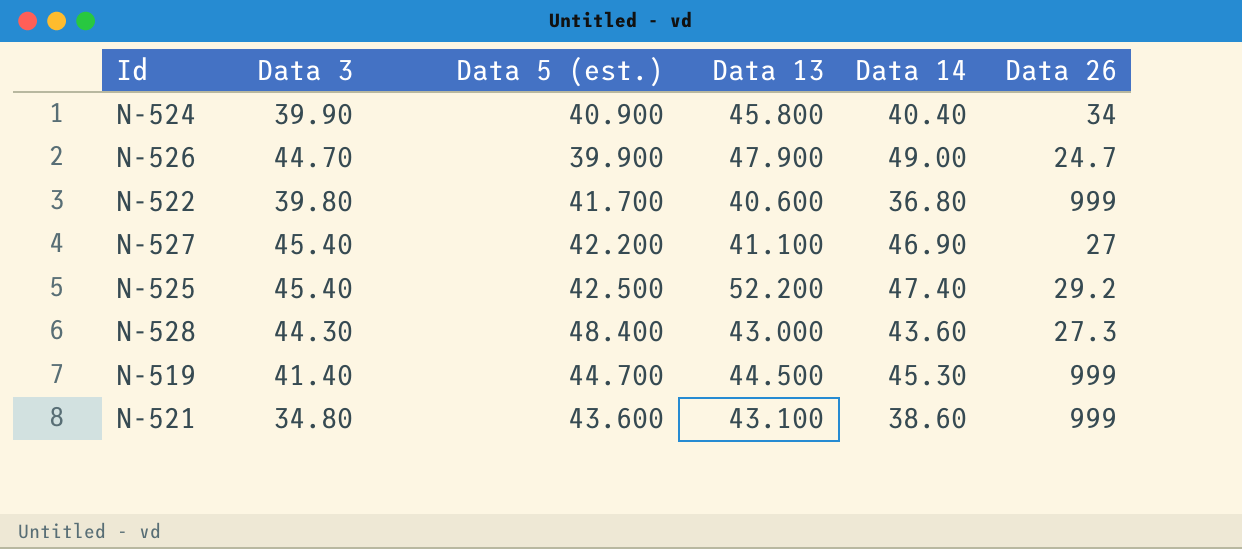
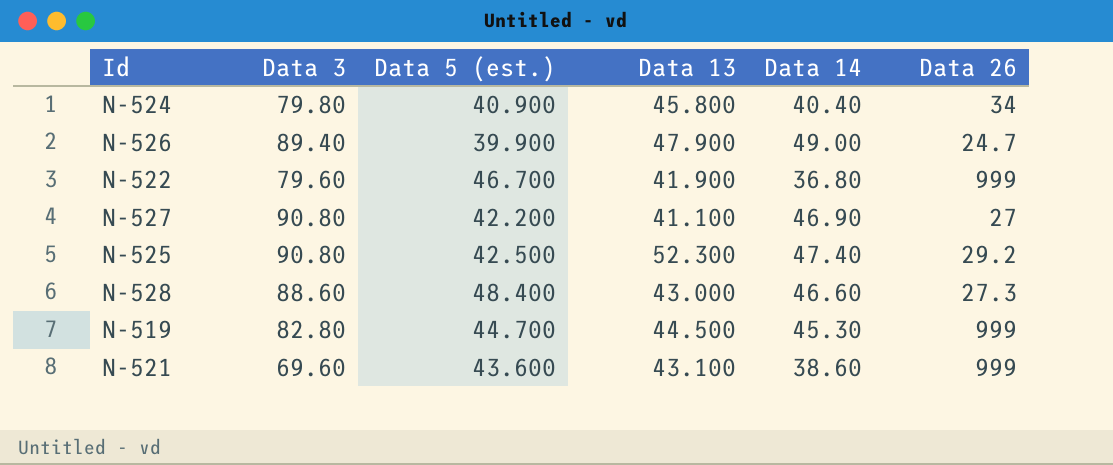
N-524 | Data 3: 39.90 -> 79.80
N-526 | Data 3: 44.70 -> 89.40
N-522 | Data 3: 39.80 -> 79.60
N-522 | Data 5 (est.): 41.700 -> 46.700
N-522 | Data 13: 40.600 -> 41.900
N-527 | Data 3: 45.40 -> 90.80
N-525 | Data 3: 45.40 -> 90.80
N-525 | Data 13: 52.200 -> 52.300
N-528 | Data 3: 44.30 -> 88.60
N-528 | Data 14: 43.60 -> 46.60
N-519 | Data 3: 41.40 -> 82.80
N-521 | Data 3: 34.80 -> 69.60

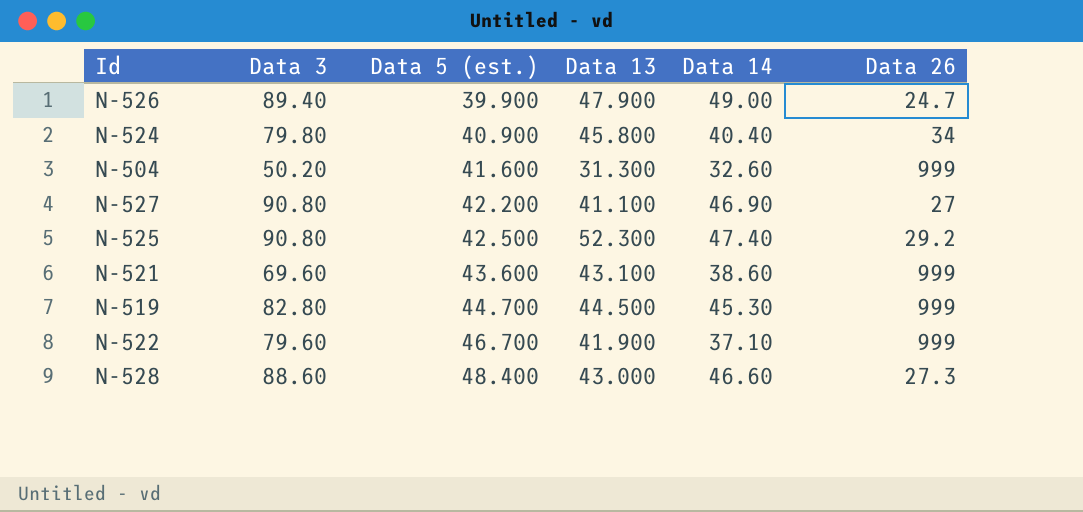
row order: none -> Data 5 (est.) ascending
row N-504: none -> 50.20 | 41.600 | 31.300 | 32.60 | 999
N-522 | Data 14: 36.80 -> 37.10

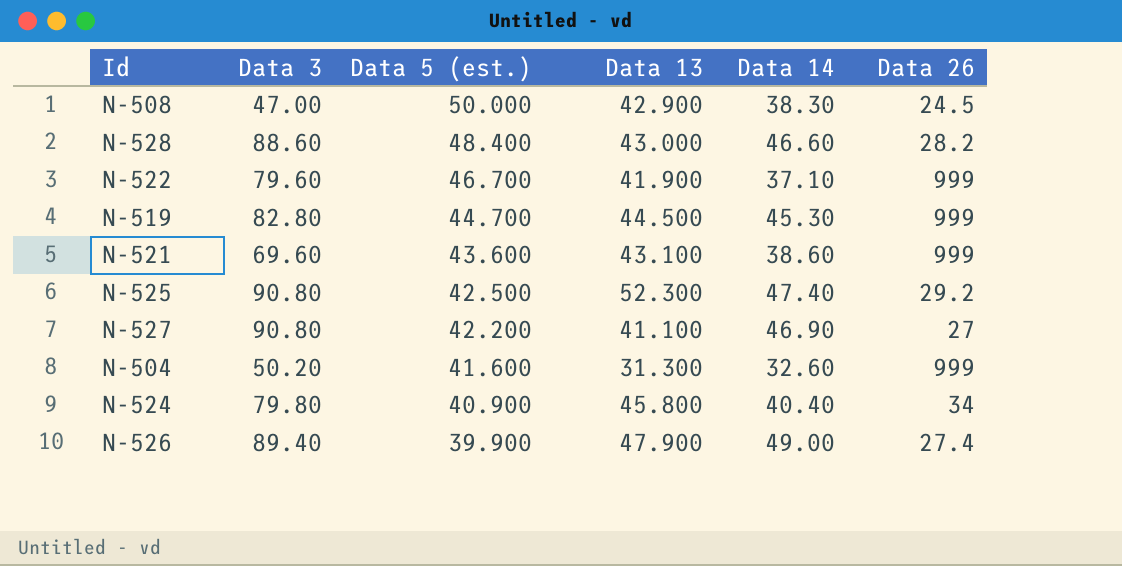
row order: Data 5 (est.) ascending -> Data 5 (est.) descending
row N-508: none -> 47.00 | 50.000 | 42.900 | 38.30 | 24.5
N-528 | Data 26: 27.3 -> 28.2
N-526 | Data 26: 24.7 -> 27.4

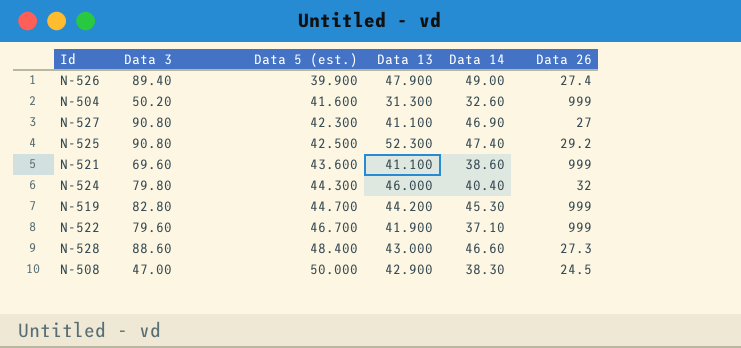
row order: Data 5 (est.) descending -> Data 5 (est.) ascending
N-527 | Data 5 (est.): 42.200 -> 42.300
N-521 | Data 13: 43.100 -> 41.100
N-524 | Data 5 (est.): 40.900 -> 44.300
N-524 | Data 13: 45.800 -> 46.000
N-524 | Data 26: 34 -> 32
N-519 | Data 13: 44.500 -> 44.200
N-528 | Data 26: 28.2 -> 27.3

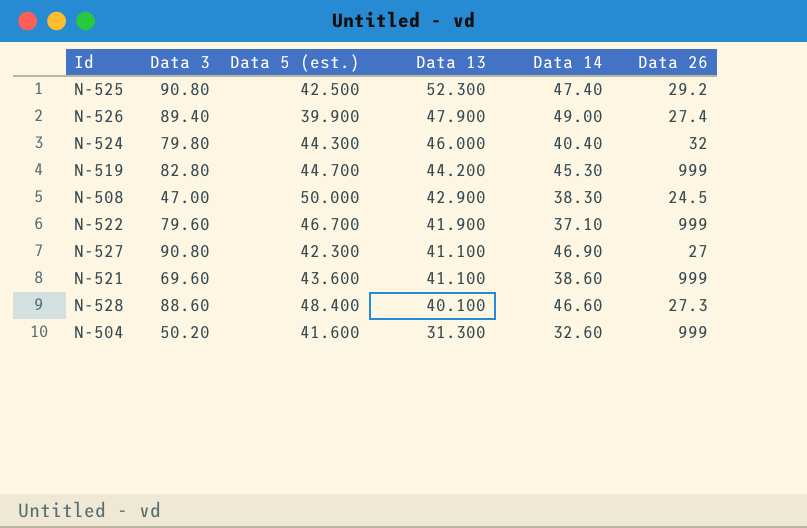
row order: Data 5 (est.) ascending -> Data 13 descending
N-528 | Data 13: 43.000 -> 40.100

